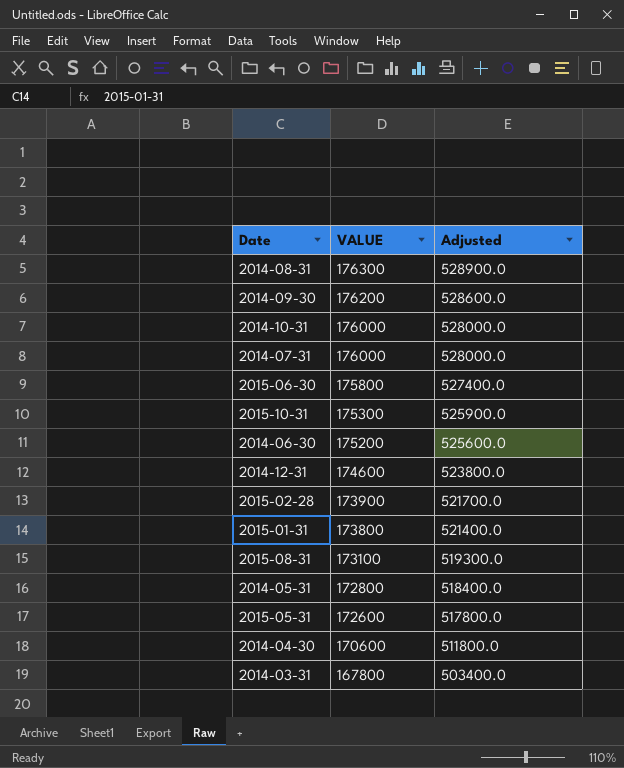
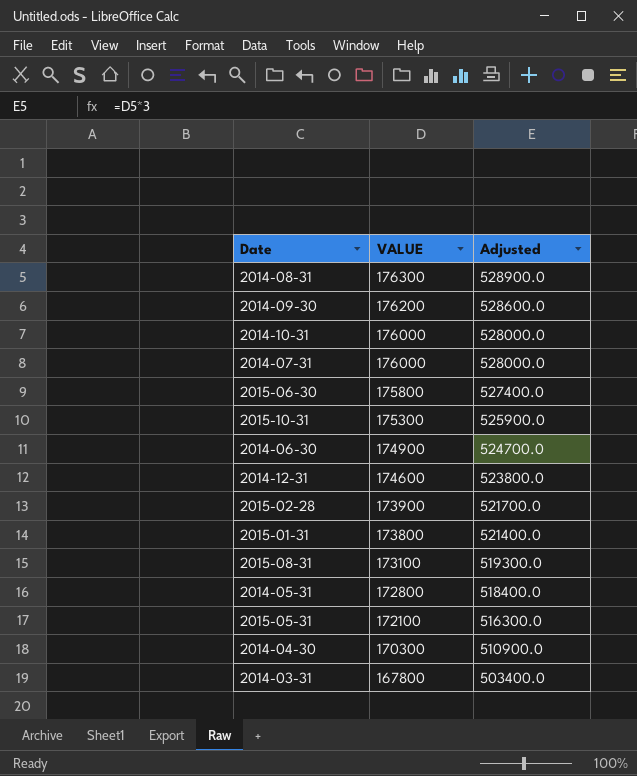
2014-06-30 | VALUE: 175200 -> 174900
2014-06-30 | Adjusted: 525600.0 -> 524700.0
2015-05-31 | VALUE: 172600 -> 172100
2015-05-31 | Adjusted: 517800.0 -> 516300.0
2014-04-30 | VALUE: 170600 -> 170300
2014-04-30 | Adjusted: 511800.0 -> 510900.0

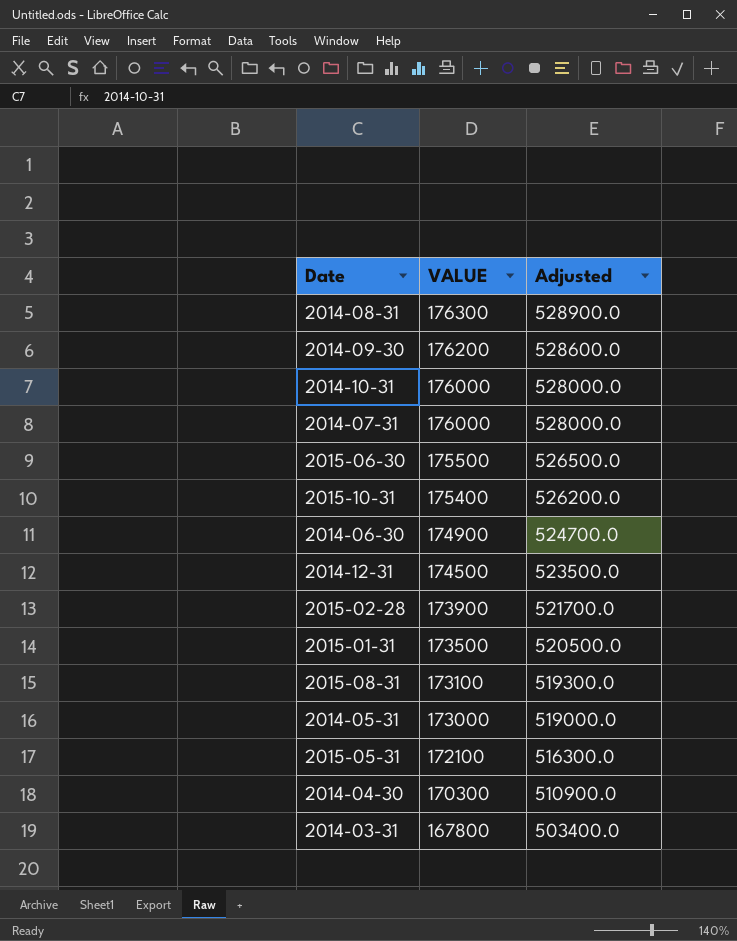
2015-06-30 | VALUE: 175800 -> 175500
2015-06-30 | Adjusted: 527400.0 -> 526500.0
2015-10-31 | VALUE: 175300 -> 175400
2015-10-31 | Adjusted: 525900.0 -> 526200.0
2014-12-31 | VALUE: 174600 -> 174500
2014-12-31 | Adjusted: 523800.0 -> 523500.0
2015-01-31 | VALUE: 173800 -> 173500
2015-01-31 | Adjusted: 521400.0 -> 520500.0
2014-05-31 | VALUE: 172800 -> 173000
2014-05-31 | Adjusted: 518400.0 -> 519000.0

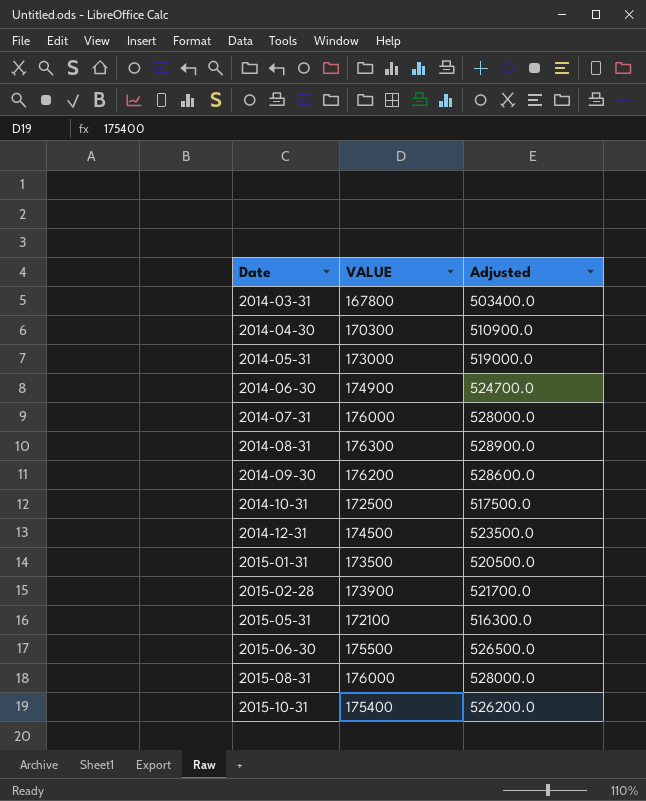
row order: VALUE descending -> Date ascending
2014-10-31 | VALUE: 176000 -> 172500
2014-10-31 | Adjusted: 528000.0 -> 517500.0
2015-08-31 | VALUE: 173100 -> 176000
2015-08-31 | Adjusted: 519300.0 -> 528000.0

